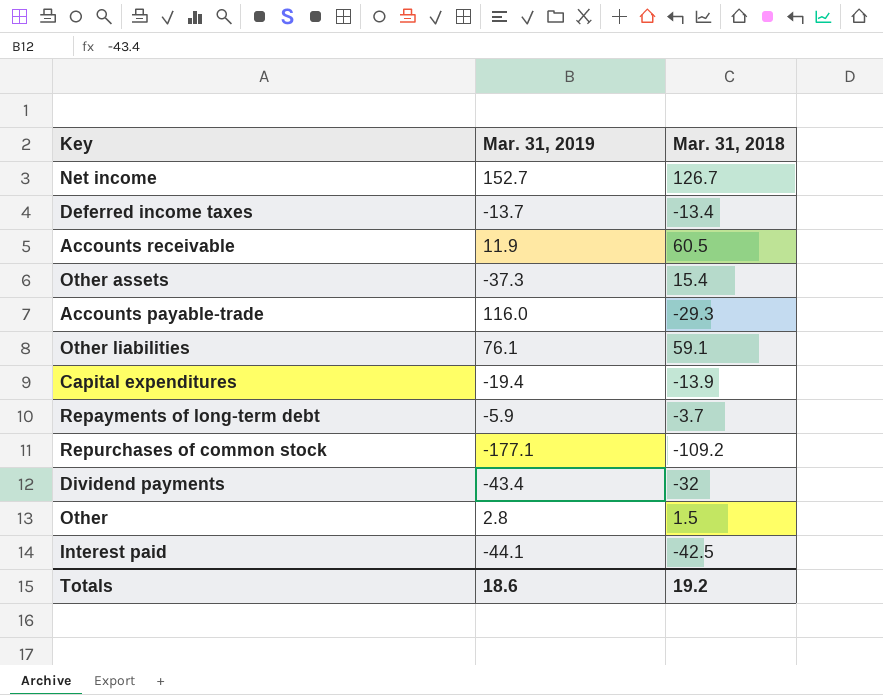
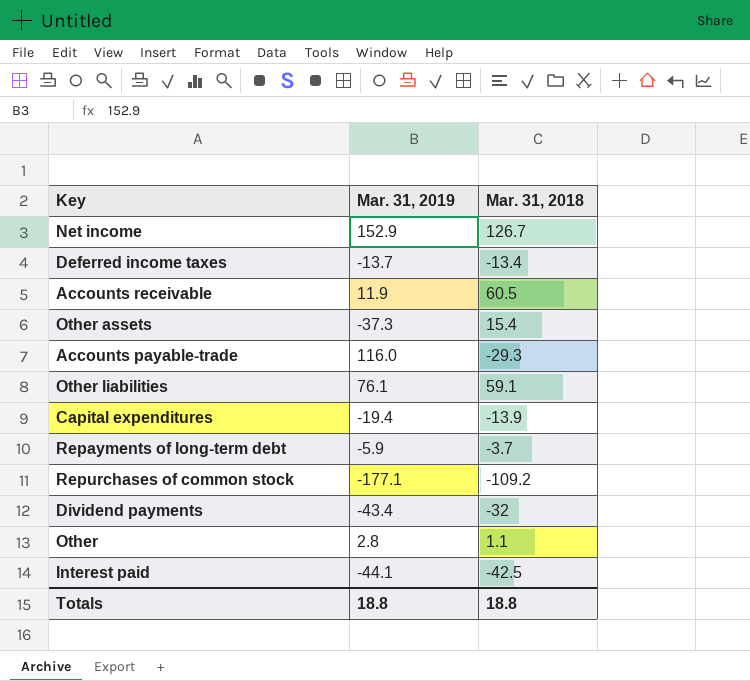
Net income | Mar. 31, 2019: 152.7 -> 152.9
Other | Mar. 31, 2018: 1.5 -> 1.1
Totals | Mar. 31, 2019: 18.6 -> 18.8
Totals | Mar. 31, 2018: 19.2 -> 18.8

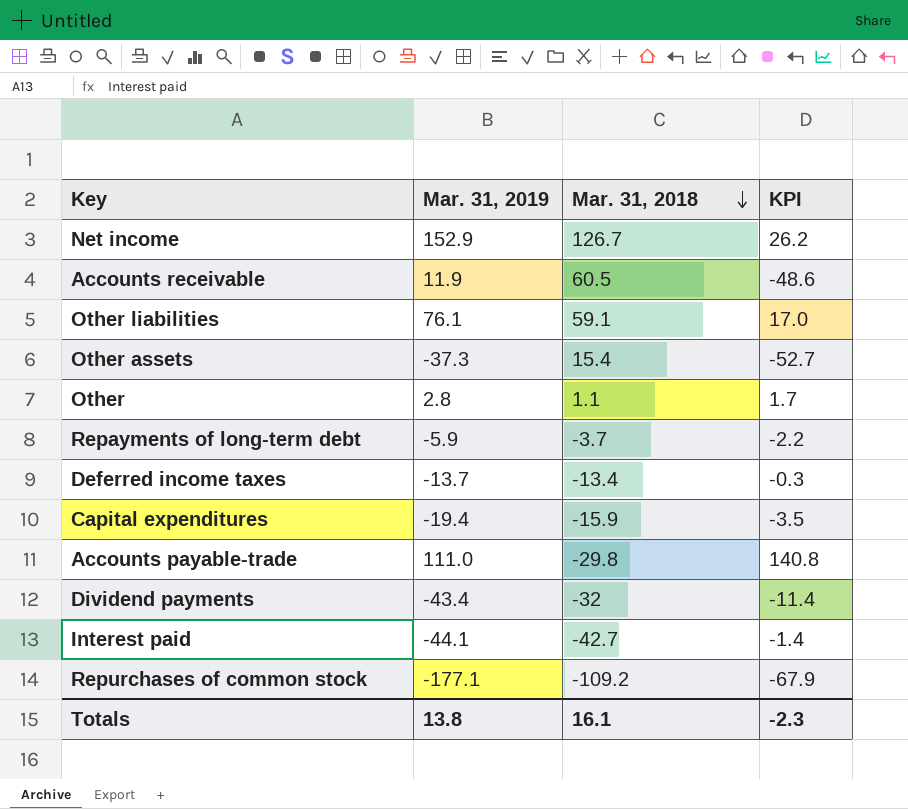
row order: none -> Mar. 31, 2018 descending
column KPI | formula: none -> [Mar. 31, 2019] - [Mar. 31, 2018]
Capital expenditures | Mar. 31, 2018: -13.9 -> -15.9
Accounts payable-trade | Mar. 31, 2019: 116.0 -> 111.0
Accounts payable-trade | Mar. 31, 2018: -29.3 -> -29.8
Interest paid | Mar. 31, 2018: -42.5 -> -42.7
Totals | Mar. 31, 2019: 18.8 -> 13.8
Totals | Mar. 31, 2018: 18.8 -> 16.1

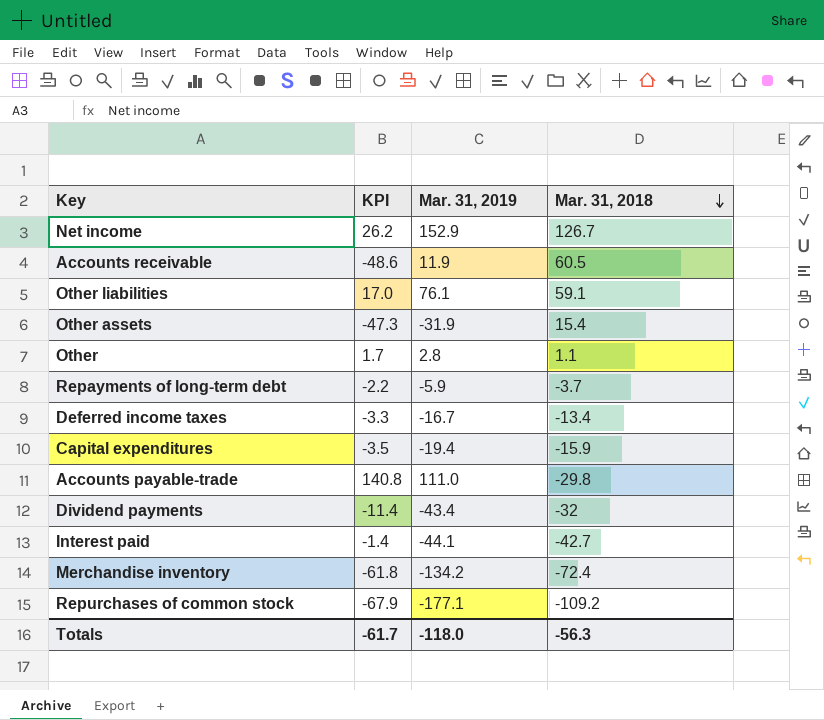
column KPI | position: 4 -> 2
Other assets | KPI: -52.7 -> -47.3
Other assets | Mar. 31, 2019: -37.3 -> -31.9
Deferred income taxes | KPI: -0.3 -> -3.3
Deferred income taxes | Mar. 31, 2019: -13.7 -> -16.7
row Merchandise inventory: none -> -61.8 | -134.2 | -72.4
Totals | KPI: -2.3 -> -61.7
Totals | Mar. 31, 2019: 13.8 -> -118.0
Totals | Mar. 31, 2018: 16.1 -> -56.3

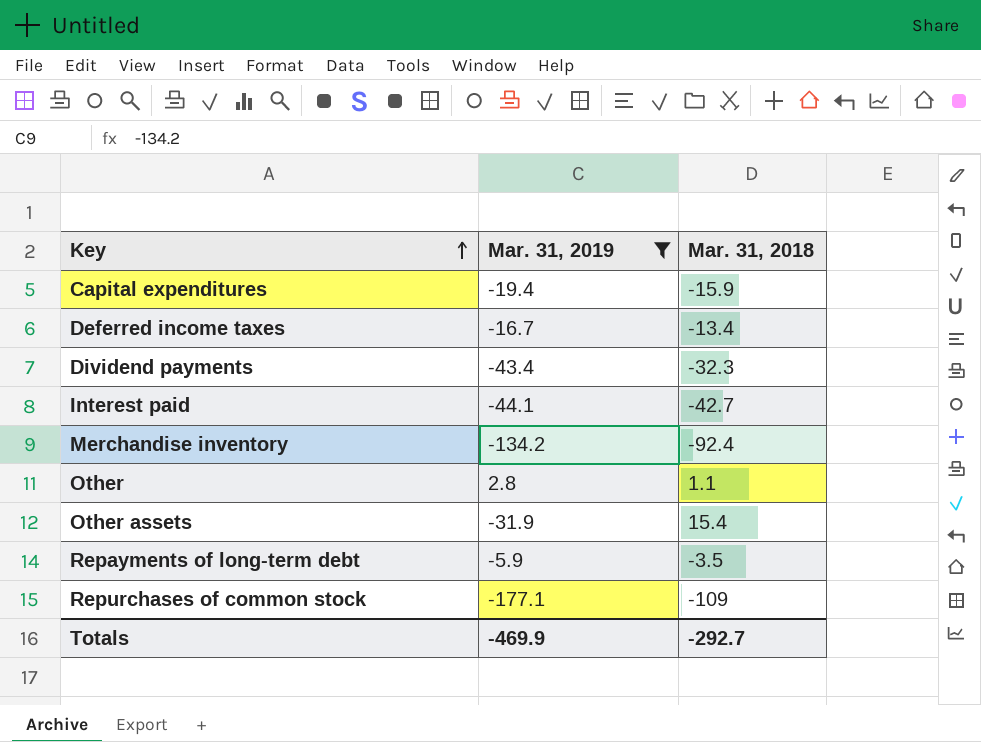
filter: none -> Mar. 31, 2019 <= 2.8
row order: Mar. 31, 2018 descending -> Key ascending
column KPI | formula: [Mar. 31, 2019] - [Mar. 31, 2018] -> none
Dividend payments | Mar. 31, 2018: -32 -> -32.3
Merchandise inventory | Mar. 31, 2018: -72.4 -> -92.4
Repayments of long-term debt | Mar. 31, 2018: -3.7 -> -3.5
Repurchases of common stock | Mar. 31, 2018: -109.2 -> -109
Totals | Mar. 31, 2019: -118.0 -> -469.9
Totals | Mar. 31, 2018: -56.3 -> -292.7

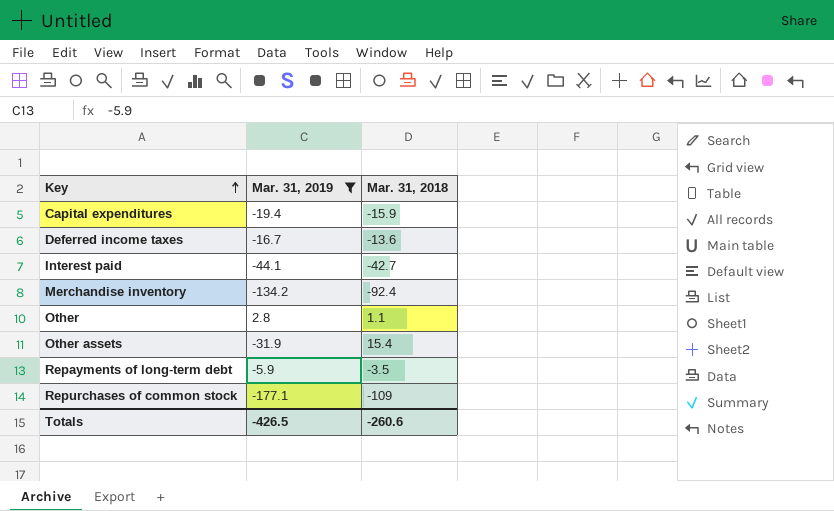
row Dividend payments: -43.4 | -32.3 -> none
Deferred income taxes | Mar. 31, 2018: -13.4 -> -13.6
Totals | Mar. 31, 2019: -469.9 -> -426.5
Totals | Mar. 31, 2018: -292.7 -> -260.6

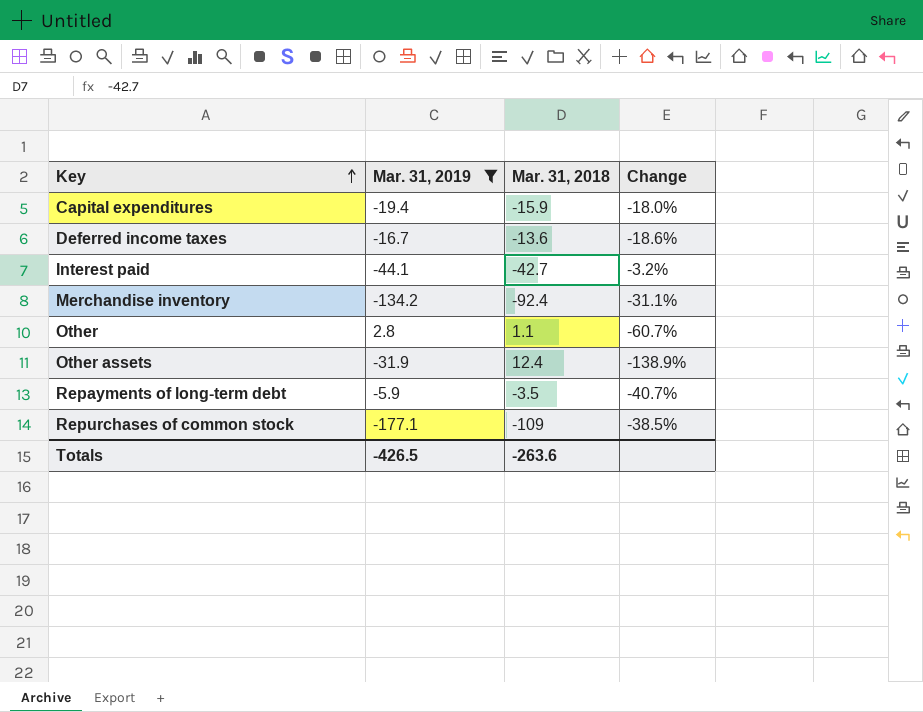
column Change | formula: none -> ([Mar. 31, 2018] - [Mar. 31, 2019]) / [Mar. 31, 2019]
Other assets | Mar. 31, 2018: 15.4 -> 12.4
Totals | Mar. 31, 2018: -260.6 -> -263.6

